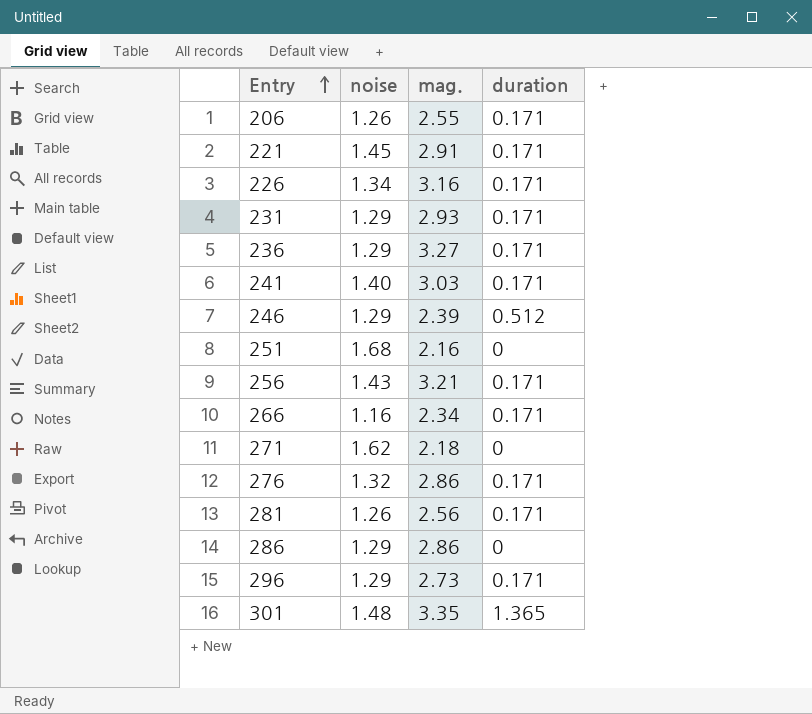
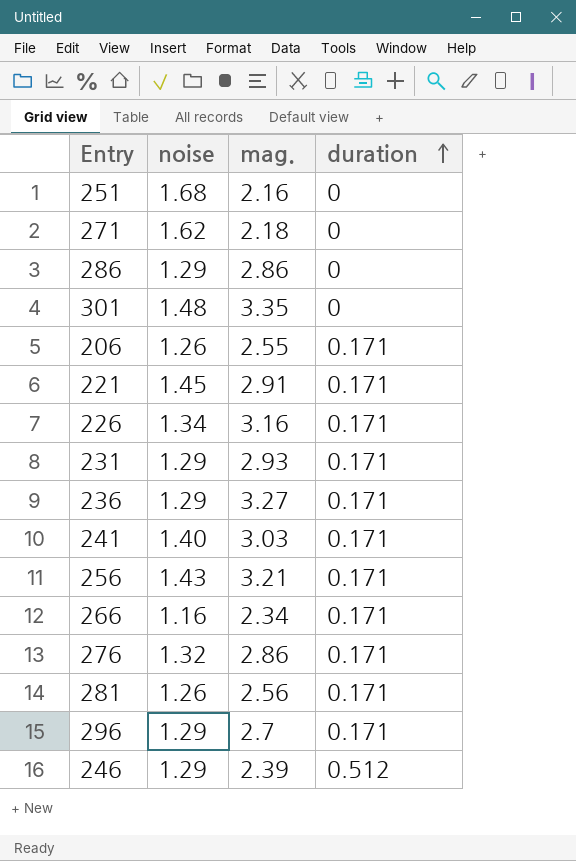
row order: Entry ascending -> duration ascending
301 | duration: 1.365 -> 0
296 | mag.: 2.73 -> 2.7

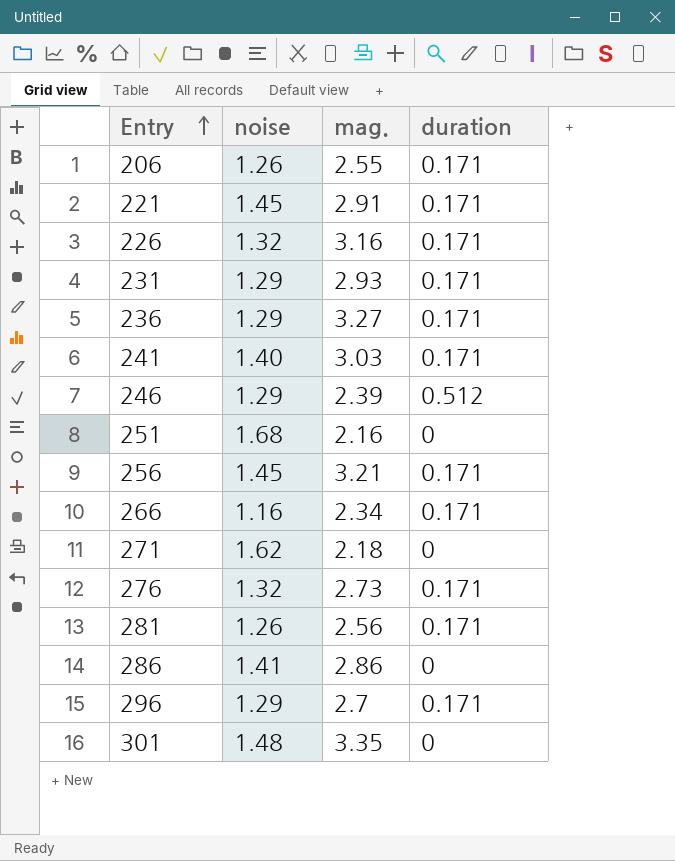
row order: duration ascending -> Entry ascending
226 | noise: 1.34 -> 1.32
256 | noise: 1.43 -> 1.45
276 | mag.: 2.86 -> 2.73
286 | noise: 1.29 -> 1.41

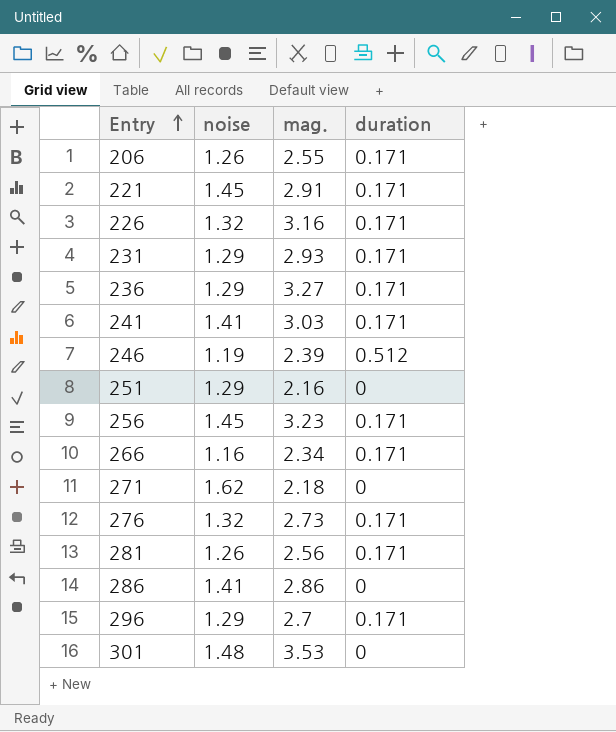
241 | noise: 1.40 -> 1.41
246 | noise: 1.29 -> 1.19
251 | noise: 1.68 -> 1.29
256 | mag.: 3.21 -> 3.23
301 | mag.: 3.35 -> 3.53

